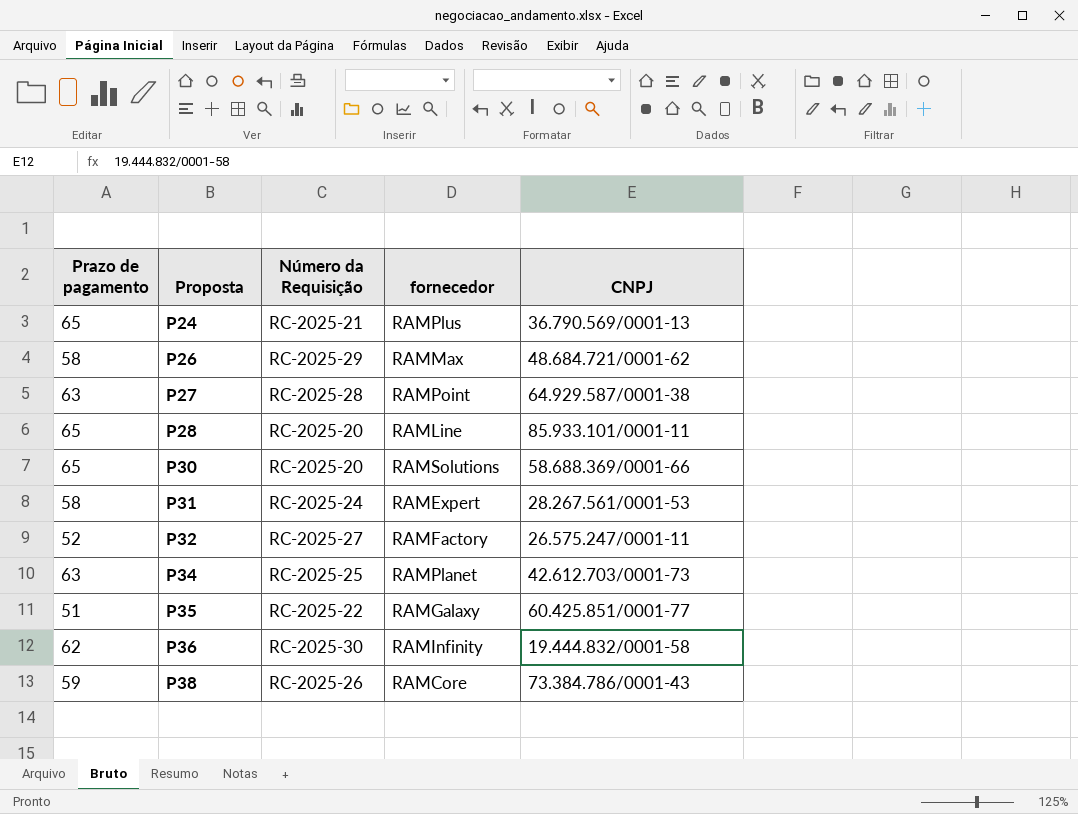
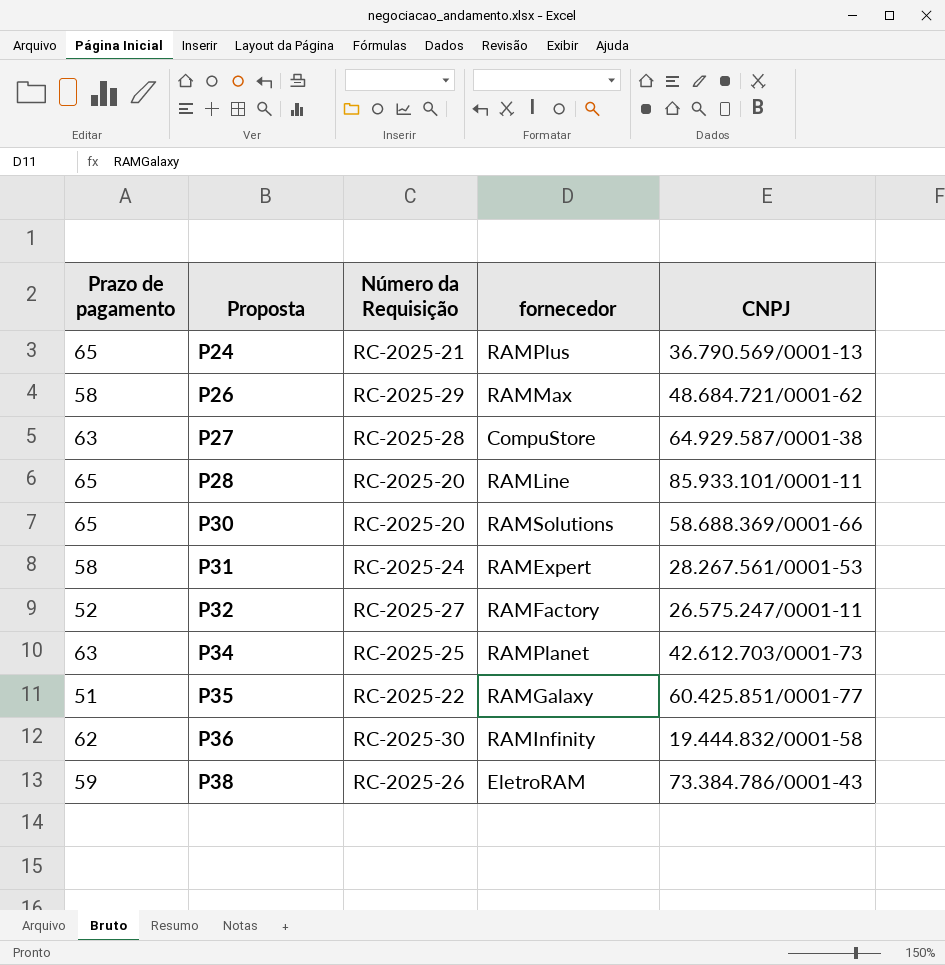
P27 | fornecedor: RAMPoint -> CompuStore
P38 | fornecedor: RAMCore -> EletroRAM

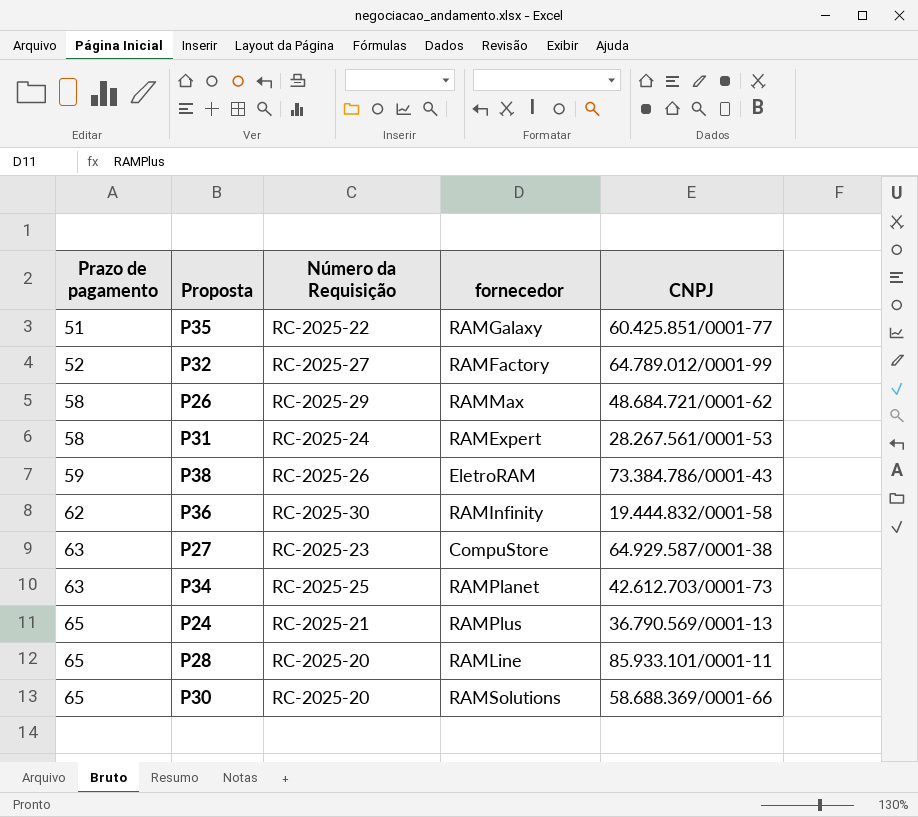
row order: Proposta ascending -> Prazo de pagamento ascending
P32 | CNPJ: 26.575.247/0001-11 -> 64.789.012/0001-99
P27 | Número da Requisição: RC-2025-28 -> RC-2025-23

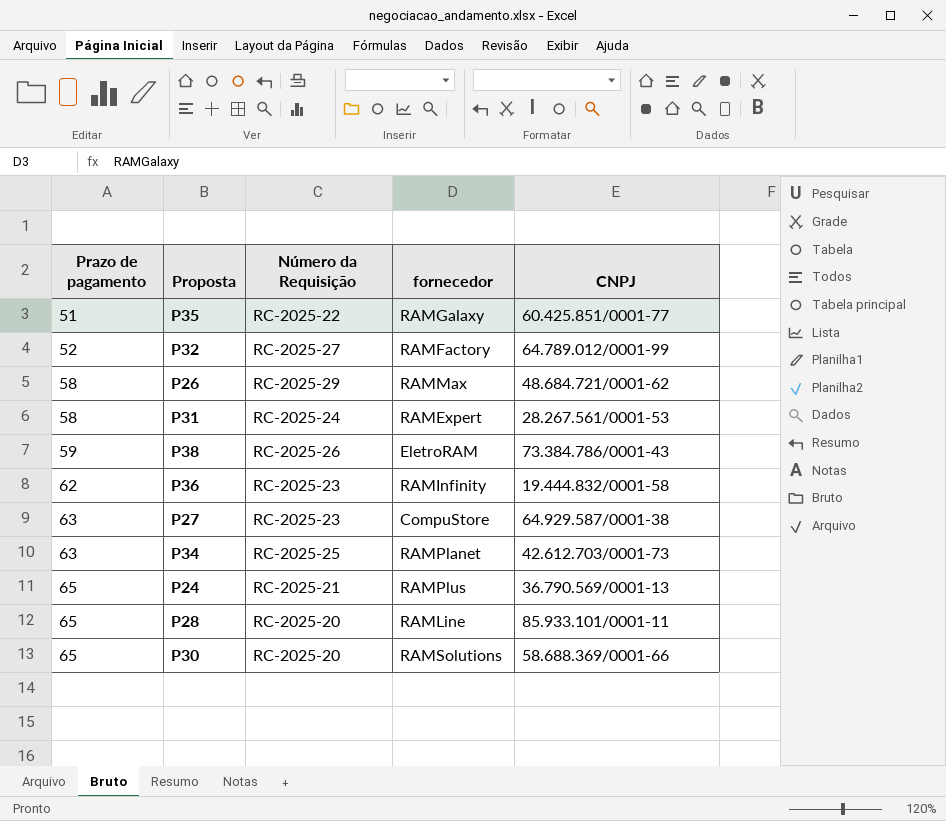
P36 | Número da Requisição: RC-2025-30 -> RC-2025-23

